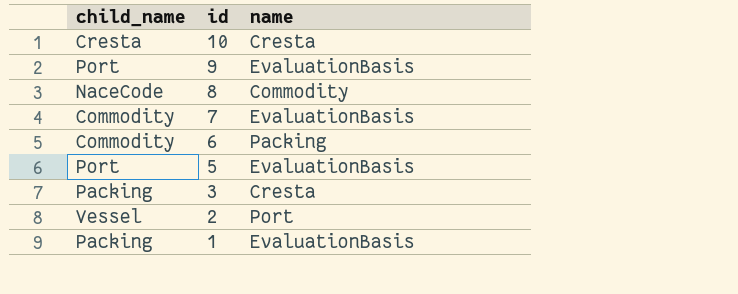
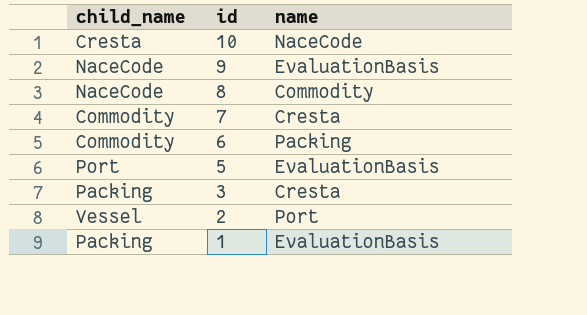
10 | name: Cresta -> NaceCode
9 | child_name: Port -> NaceCode
7 | name: EvaluationBasis -> Cresta

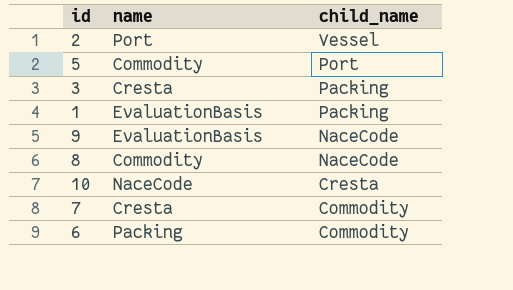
row order: id descending -> child_name descending
column child_name | position: 1 -> 3
5 | name: EvaluationBasis -> Commodity

